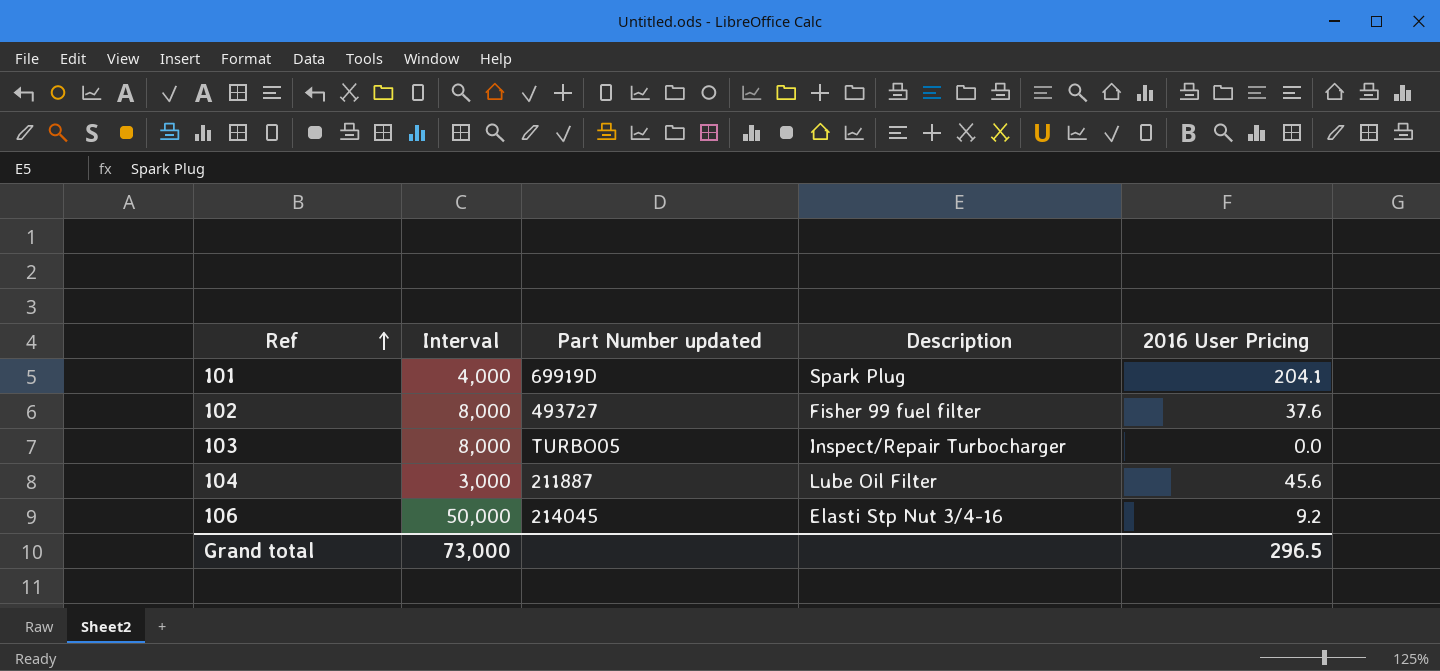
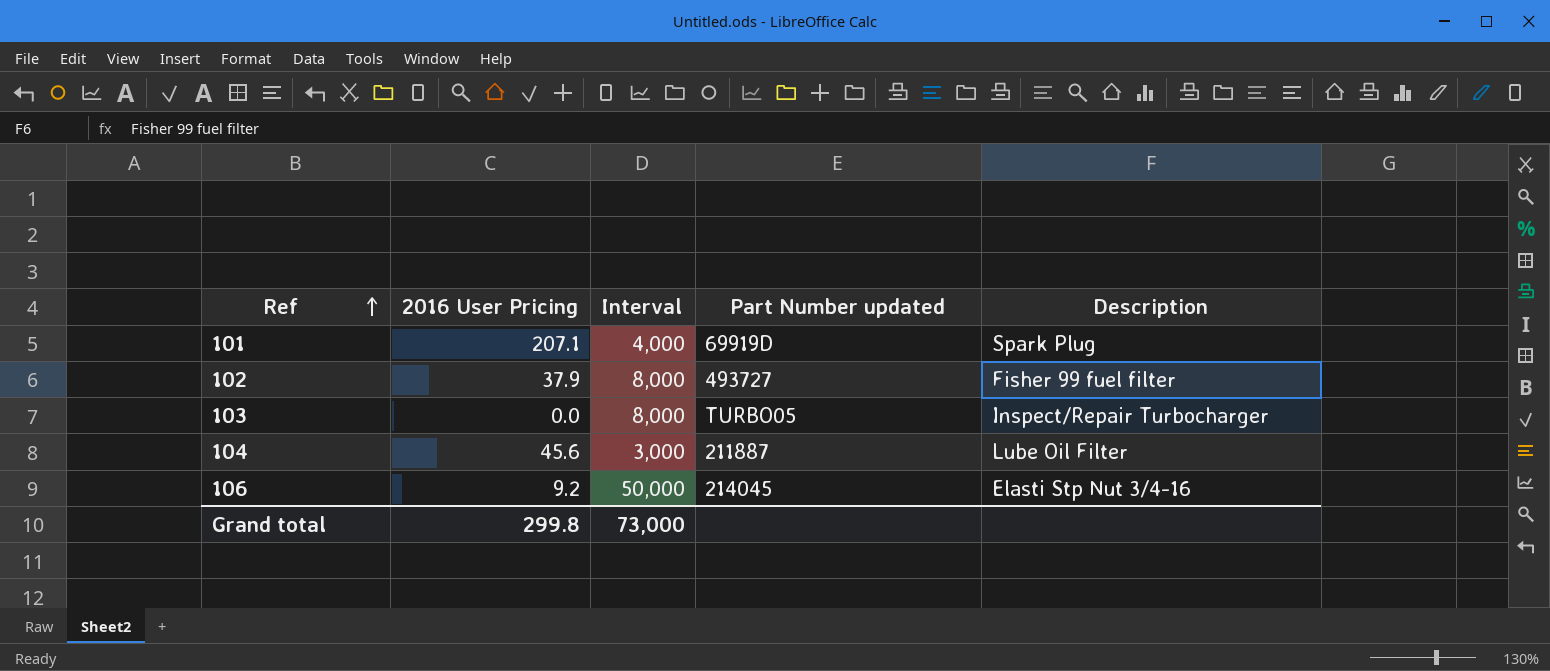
column 2016 User Pricing | position: 5 -> 2
101 | 2016 User Pricing: 204.1 -> 207.1
102 | 2016 User Pricing: 37.6 -> 37.9
Grand total | 2016 User Pricing: 296.5 -> 299.8

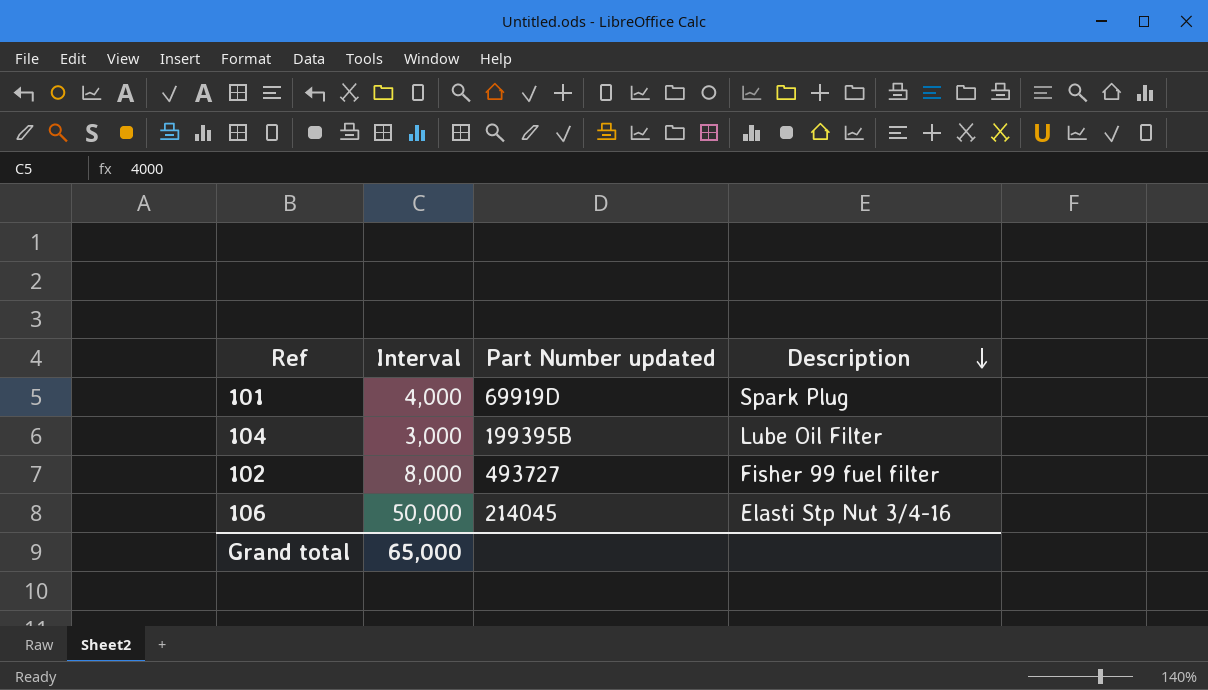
row order: Ref ascending -> Description descending
column 2016 User Pricing | position: 2 -> none
row 103: 0.0 | 8,000 | TURBO05 | Inspect/Repair Turbocharger -> none
104 | Part Number updated: 211887 -> 199395B
Grand total | Interval: 73,000 -> 65,000

